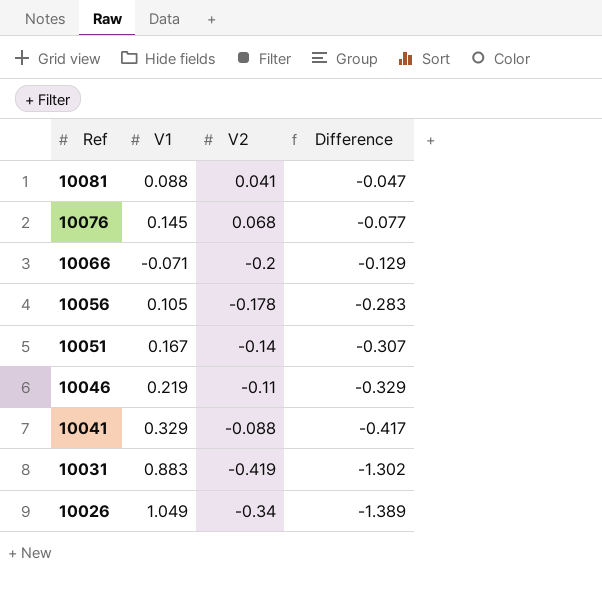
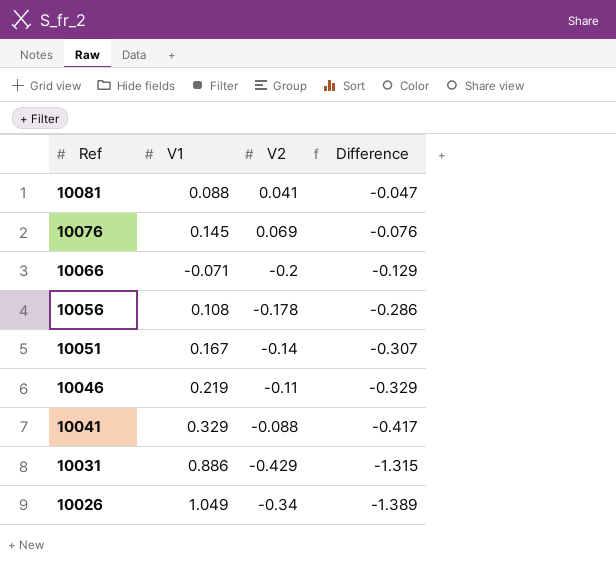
10076 | V2: 0.068 -> 0.069
10076 | Difference: -0.077 -> -0.076
10056 | V1: 0.105 -> 0.108
10056 | Difference: -0.283 -> -0.286
10031 | V1: 0.883 -> 0.886
10031 | V2: -0.419 -> -0.429
10031 | Difference: -1.302 -> -1.315

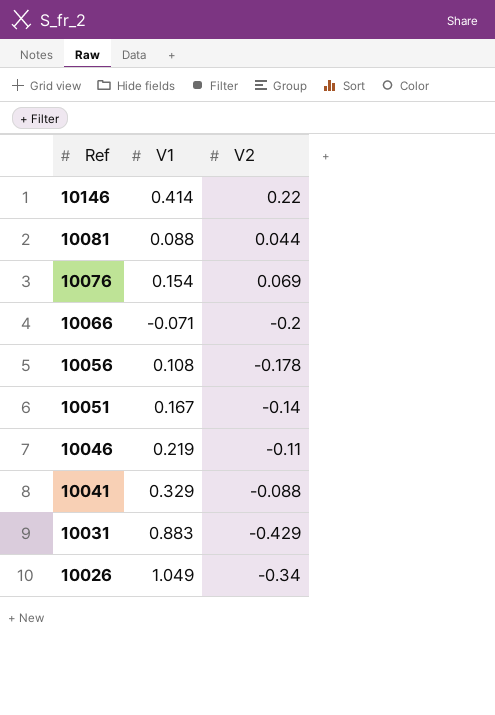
column Difference | formula: [V2] - [V1] -> none
row 10146: none -> 0.414 | 0.22
10081 | V2: 0.041 -> 0.044
10076 | V1: 0.145 -> 0.154
10031 | V1: 0.886 -> 0.883

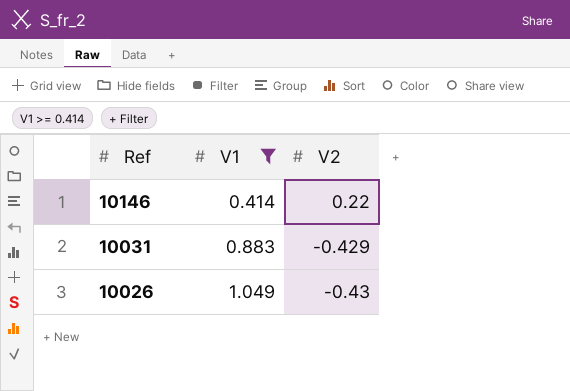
filter: none -> V1 >= 0.414
10026 | V2: -0.34 -> -0.43

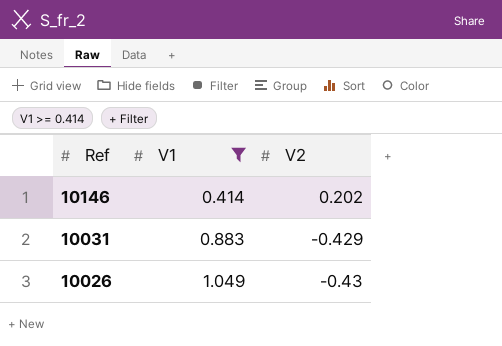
10146 | V2: 0.22 -> 0.202

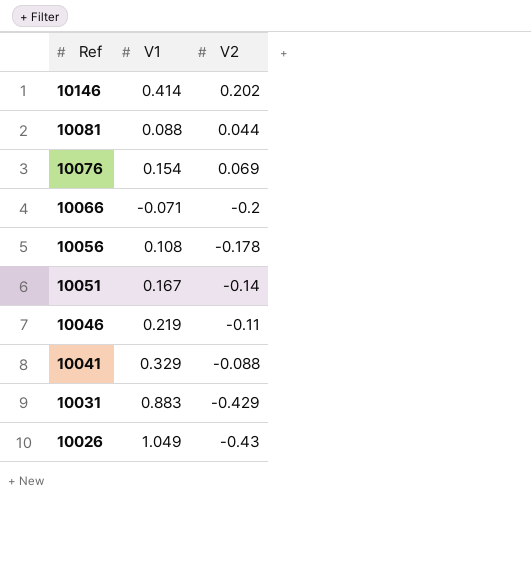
filter: V1 >= 0.414 -> none

